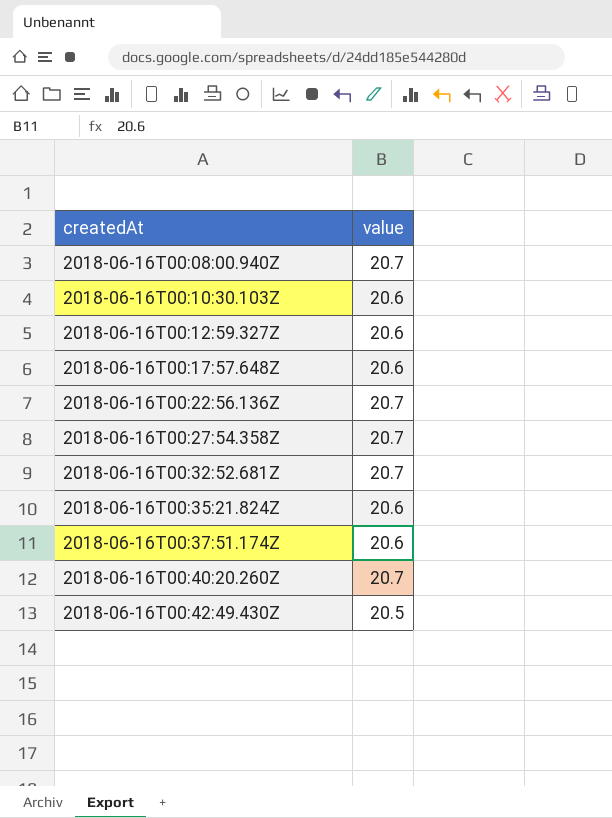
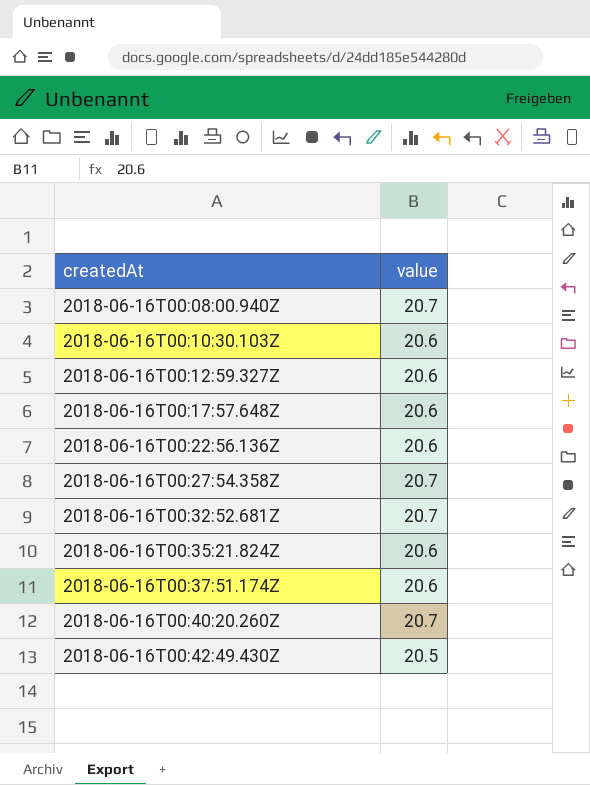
2018-06-16T00:22:56.136Z | value: 20.7 -> 20.6

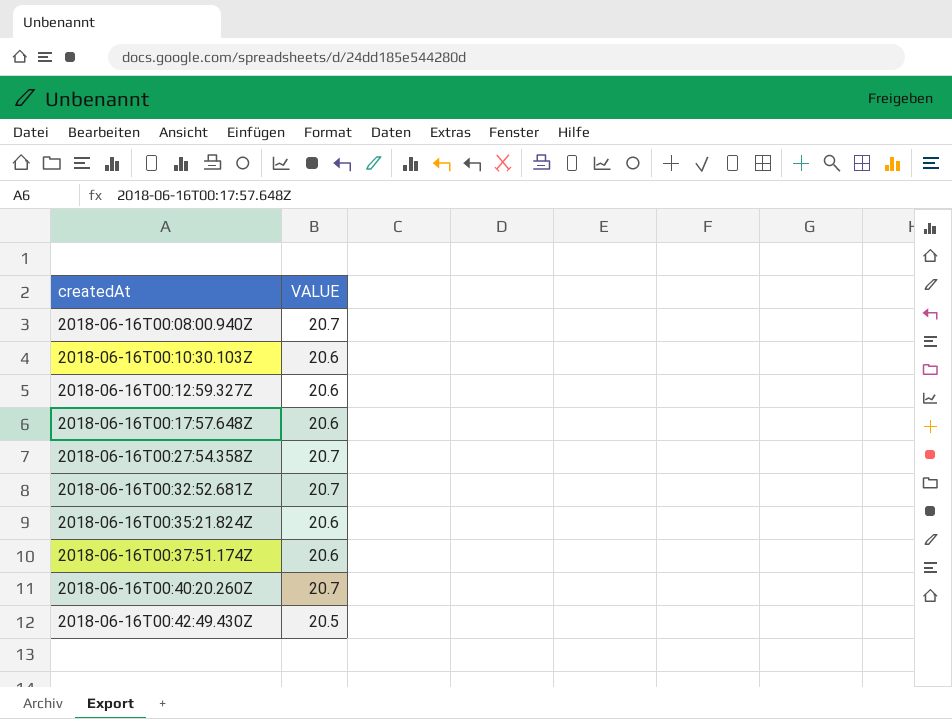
column name: value -> VALUE
row 2018-06-16T00:22:56.136Z: 20.6 -> none

